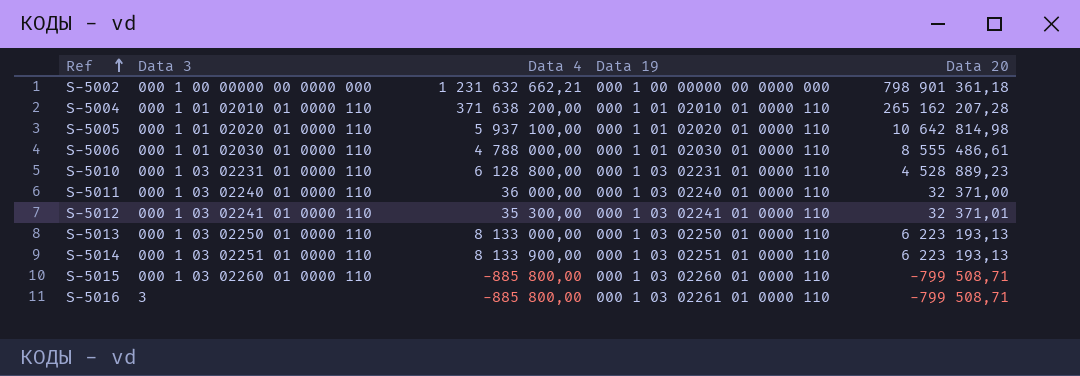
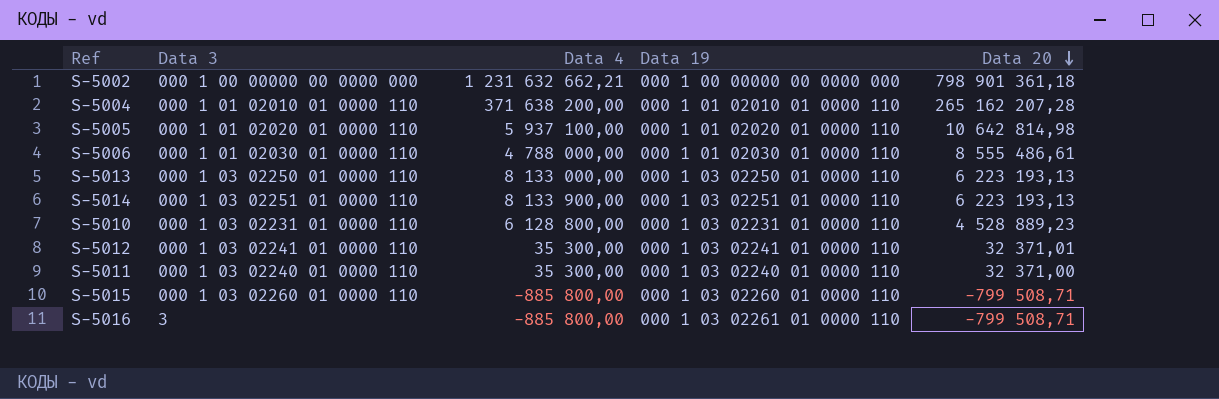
row order: Ref ascending -> Data 20 descending
S-5011 | Data 4: 36 000,00 -> 35 300,00

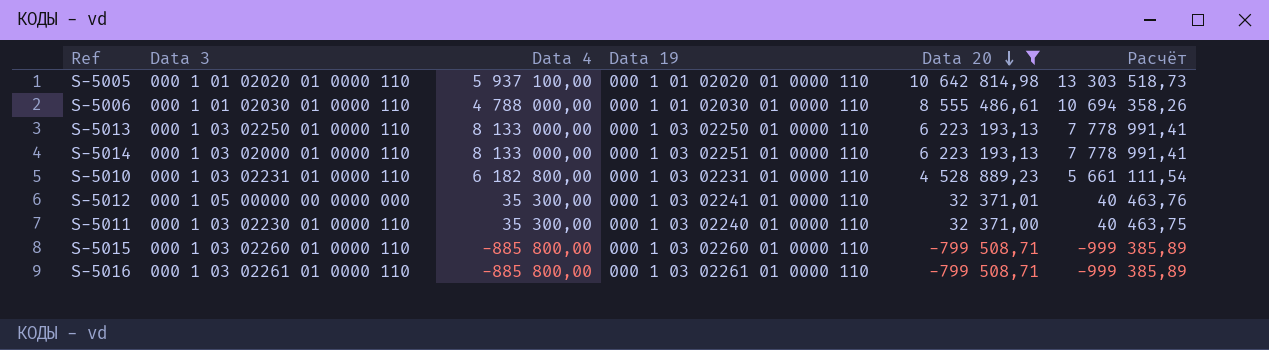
filter: none -> Data 20 <= 10 642 814,98
column Расчёт | formula: none -> [Data 20] * 1,25
S-5014 | Data 3: 000 1 03 02251 01 0000 110 -> 000 1 03 02000 01 0000 110
S-5014 | Data 4: 8 133 900,00 -> 8 133 000,00
S-5010 | Data 4: 6 128 800,00 -> 6 182 800,00
S-5012 | Data 3: 000 1 03 02241 01 0000 110 -> 000 1 05 00000 00 0000 000
S-5011 | Data 3: 000 1 03 02240 01 0000 110 -> 000 1 03 02230 01 0000 110
S-5016 | Data 3: 3 -> 000 1 03 02261 01 0000 110

